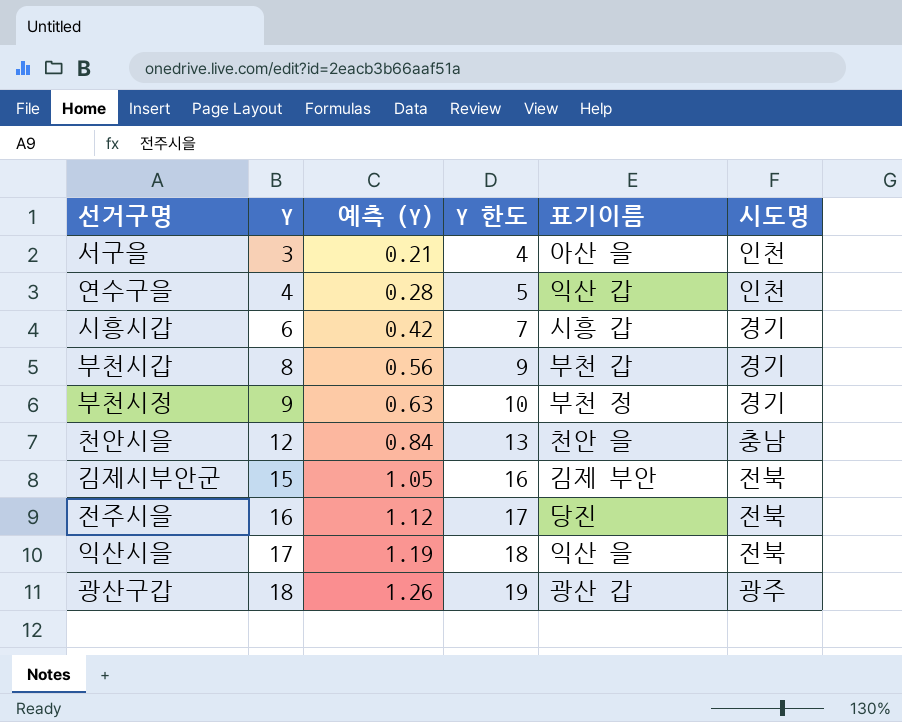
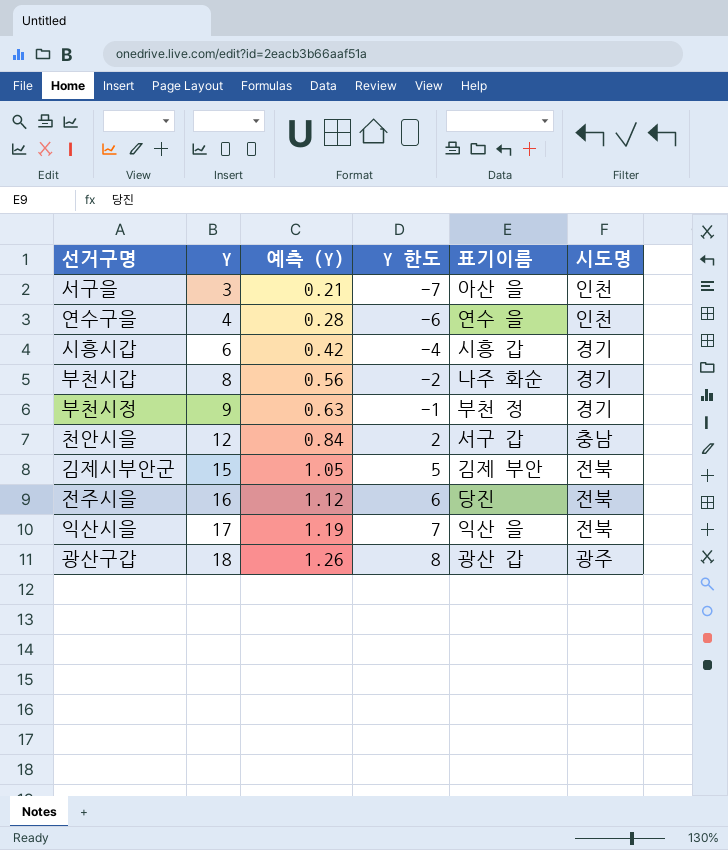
column Y 한도 | formula: [Y] + 1 -> [Y] - 10
연수구을 | 표기이름: 익산 갑 -> 연수 을
부천시갑 | 표기이름: 부천 갑 -> 나주 화순
천안시을 | 표기이름: 천안 을 -> 서구 갑

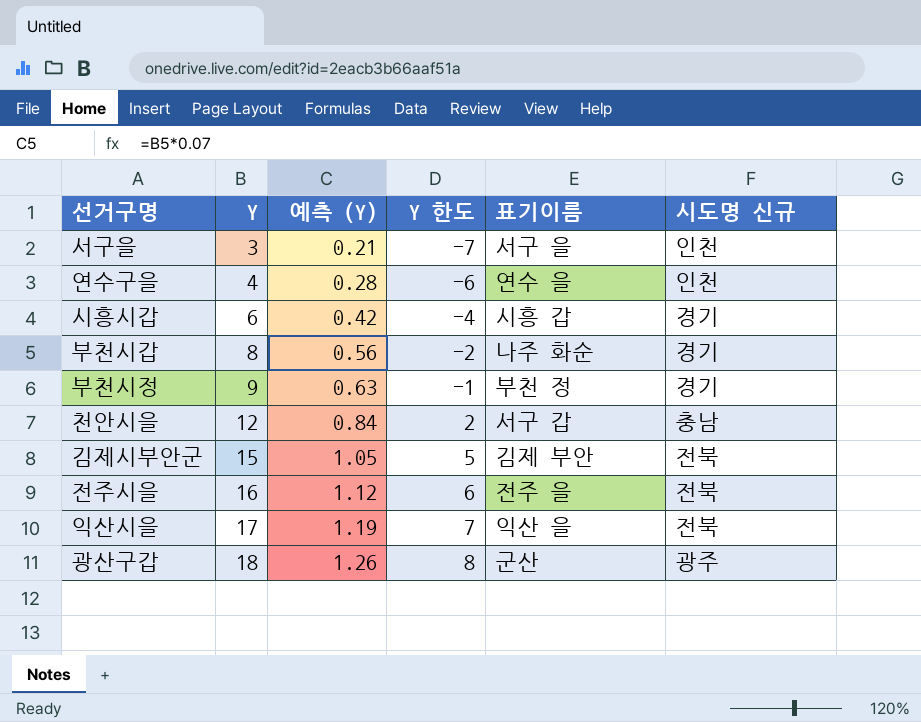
column name: 시도명 -> 시도명 신규
서구을 | 표기이름: 아산 을 -> 서구 을
전주시을 | 표기이름: 당진 -> 전주 을
광산구갑 | 표기이름: 광산 갑 -> 군산

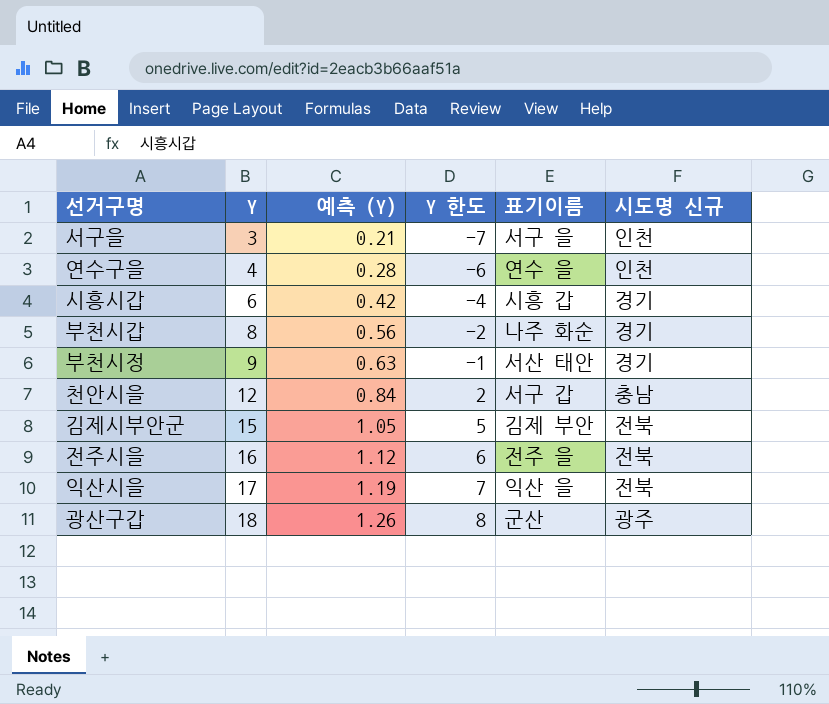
부천시정 | 표기이름: 부천 정 -> 서산 태안

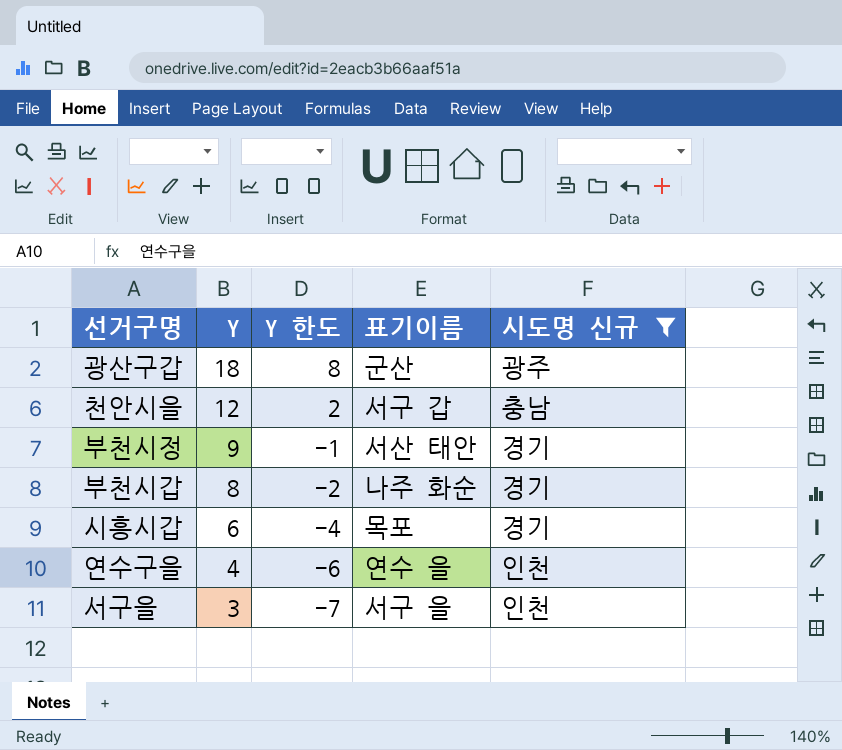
filter: none -> 시도명 신규 != 전북
row order: Y ascending -> Y descending
column 예측 (Y) | formula: [Y] * 0.07 -> none
시흥시갑 | 표기이름: 시흥 갑 -> 목포

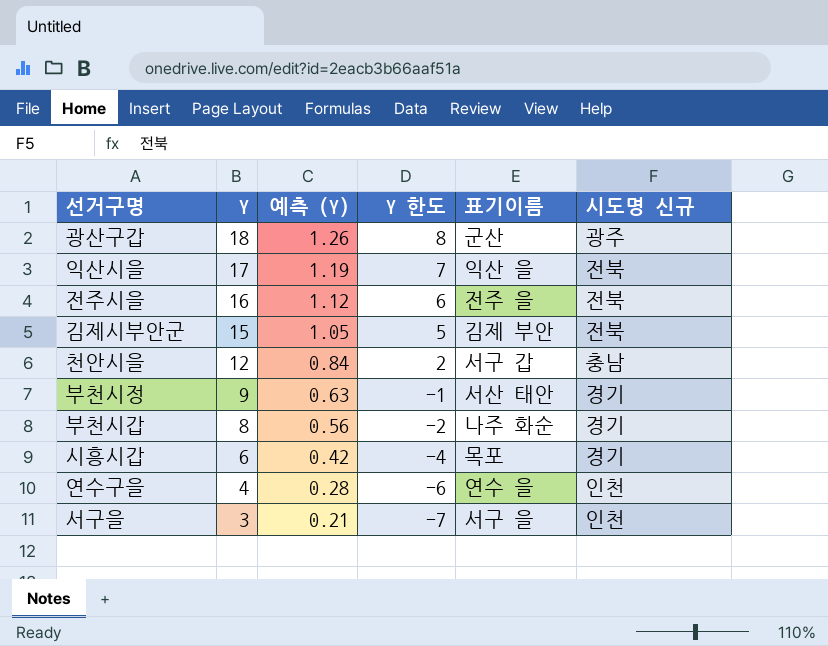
filter: 시도명 신규 != 전북 -> none
column 예측 (Y) | formula: none -> [Y] * 0.07

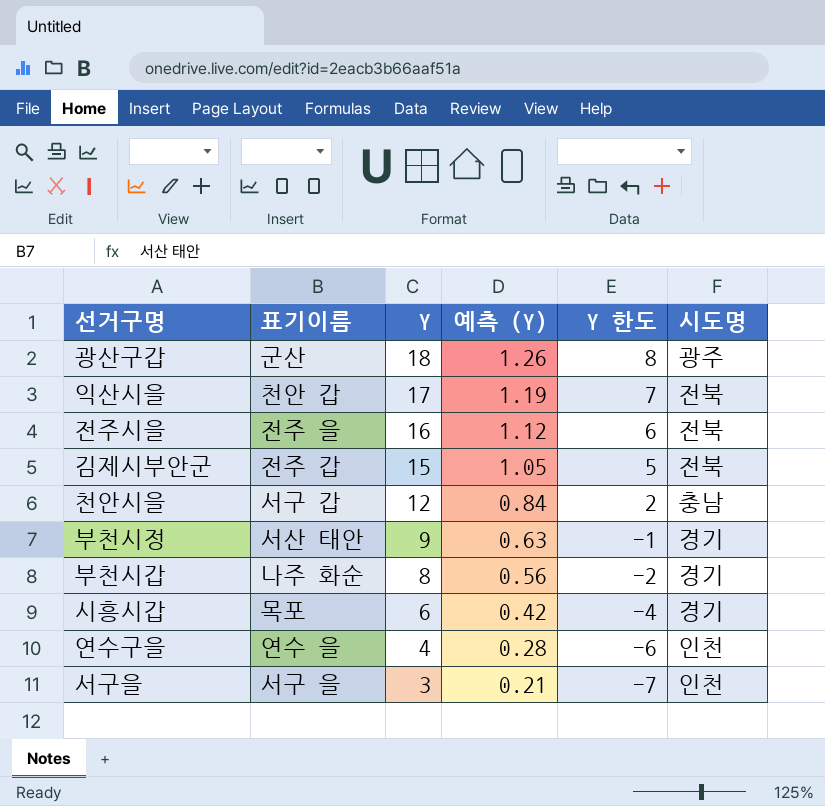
column 표기이름 | position: 5 -> 2
column name: 시도명 신규 -> 시도명
익산시을 | 표기이름: 익산 을 -> 천안 갑
김제시부안군 | 표기이름: 김제 부안 -> 전주 갑

